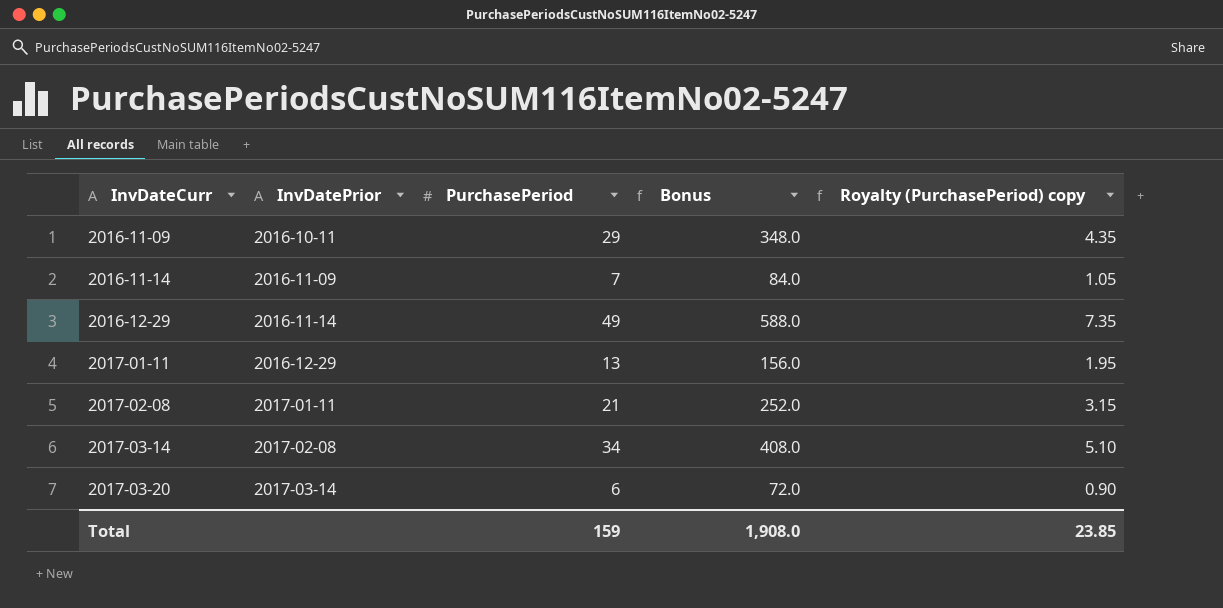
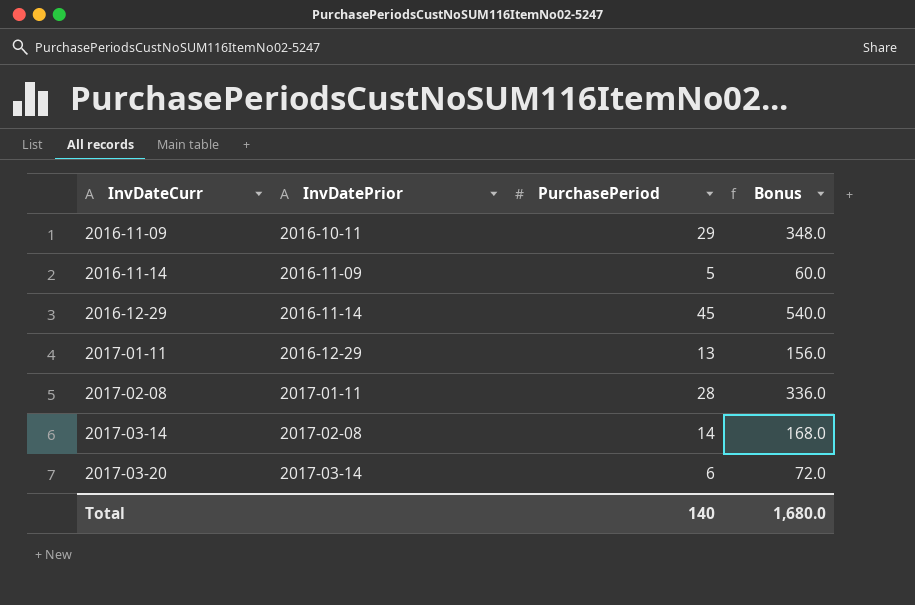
column Royalty (PurchasePeriod) copy | formula: [PurchasePeriod] * 0.15 -> none
2016-11-14 | PurchasePeriod: 7 -> 5
2016-11-14 | Bonus: 84.0 -> 60.0
2016-12-29 | PurchasePeriod: 49 -> 45
2016-12-29 | Bonus: 588.0 -> 540.0
2017-02-08 | PurchasePeriod: 21 -> 28
2017-02-08 | Bonus: 252.0 -> 336.0
2017-03-14 | PurchasePeriod: 34 -> 14
2017-03-14 | Bonus: 408.0 -> 168.0
Total | PurchasePeriod: 159 -> 140
Total | Bonus: 1,908.0 -> 1,680.0

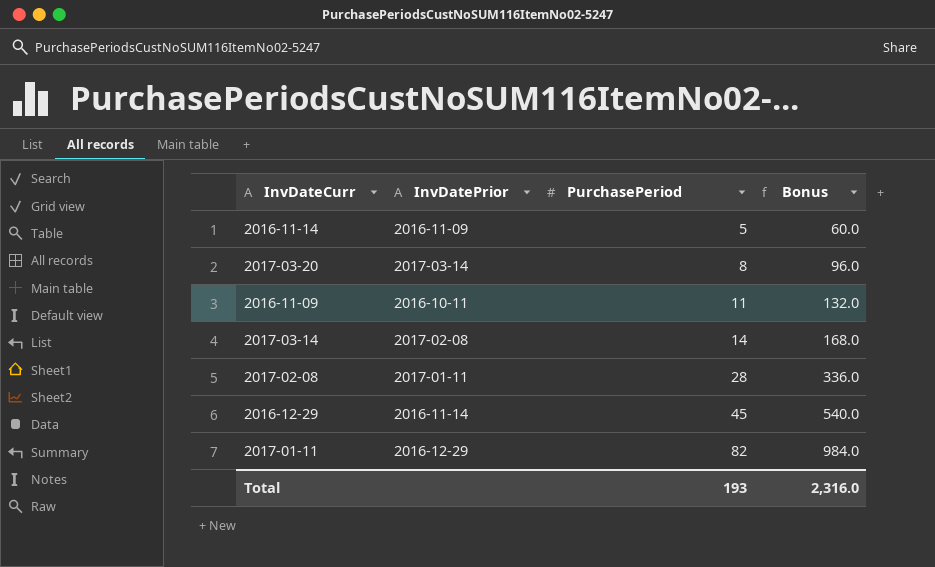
row order: InvDateCurr ascending -> PurchasePeriod ascending
2017-03-20 | PurchasePeriod: 6 -> 8
2017-03-20 | Bonus: 72.0 -> 96.0
2016-11-09 | PurchasePeriod: 29 -> 11
2016-11-09 | Bonus: 348.0 -> 132.0
2017-01-11 | PurchasePeriod: 13 -> 82
2017-01-11 | Bonus: 156.0 -> 984.0
Total | PurchasePeriod: 140 -> 193
Total | Bonus: 1,680.0 -> 2,316.0

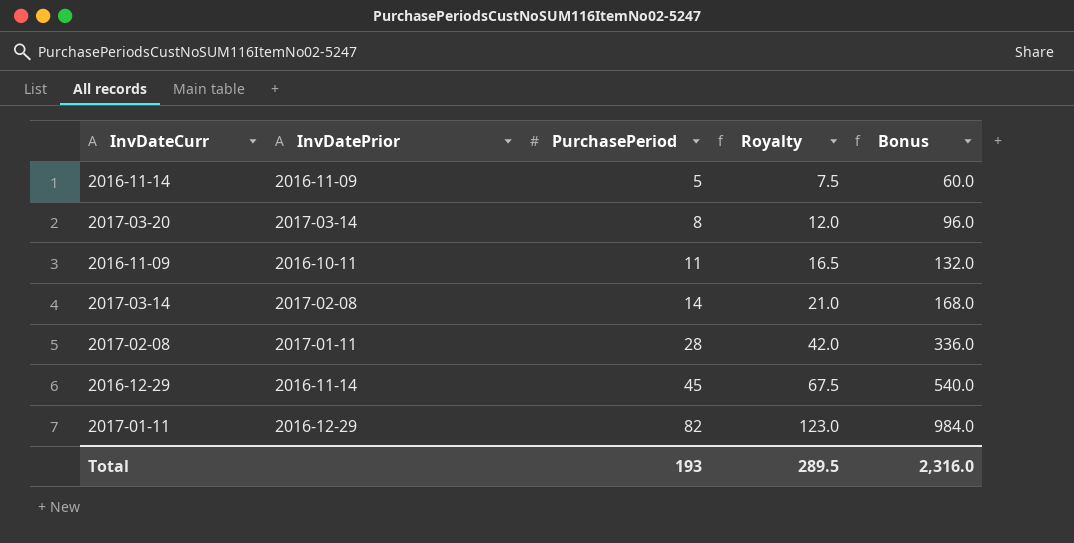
column Royalty | formula: none -> [PurchasePeriod] * 1.5

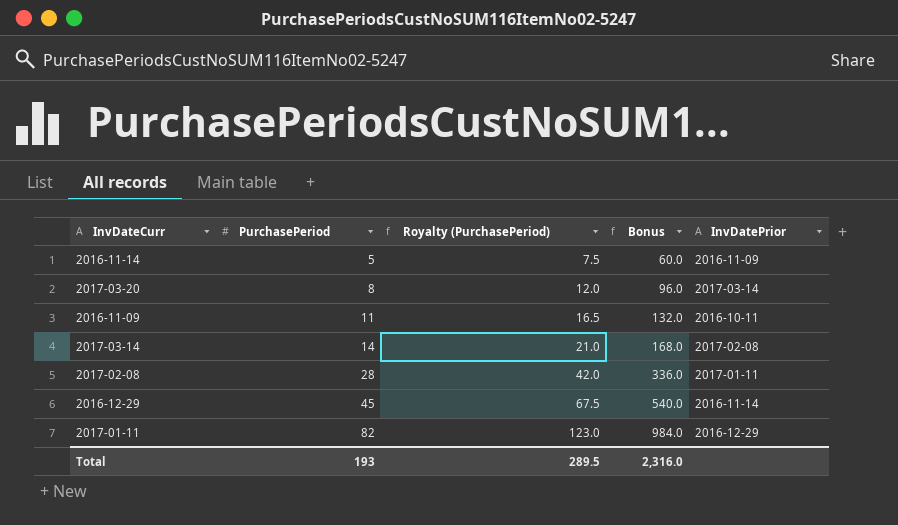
column name: Royalty -> Royalty (PurchasePeriod)
column InvDatePrior | position: 2 -> 5

